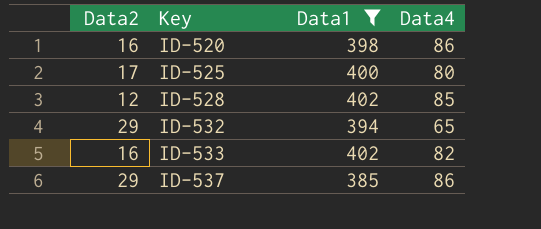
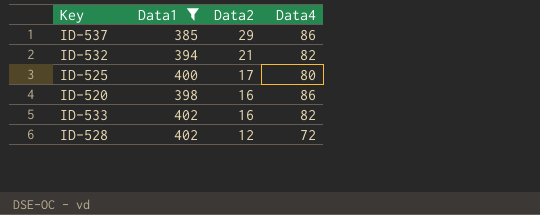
row order: Key ascending -> Data2 descending
column Data2 | position: 1 -> 3
ID-532 | Data2: 29 -> 21
ID-532 | Data4: 65 -> 82
ID-528 | Data4: 85 -> 72

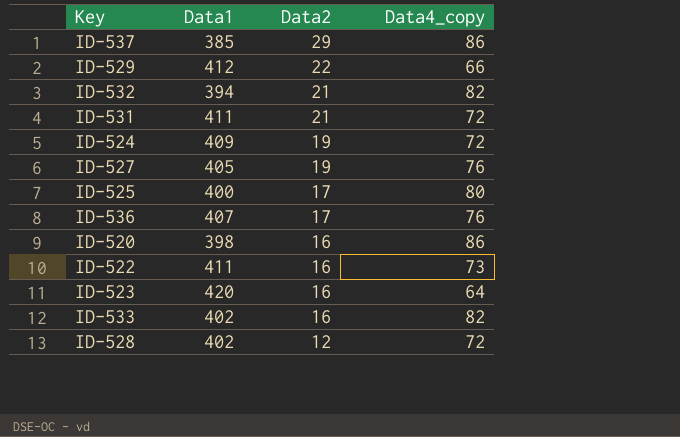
filter: Data1 <= 402 -> none
column name: Data4 -> Data4_copy

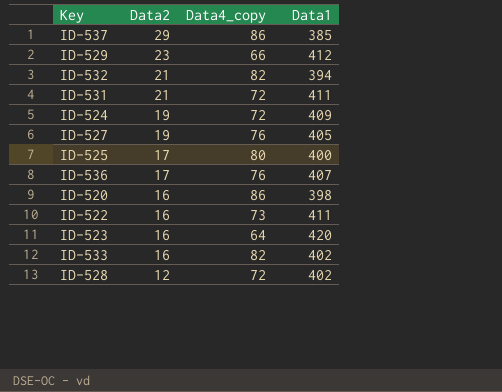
column Data1 | position: 2 -> 4
ID-529 | Data2: 22 -> 23

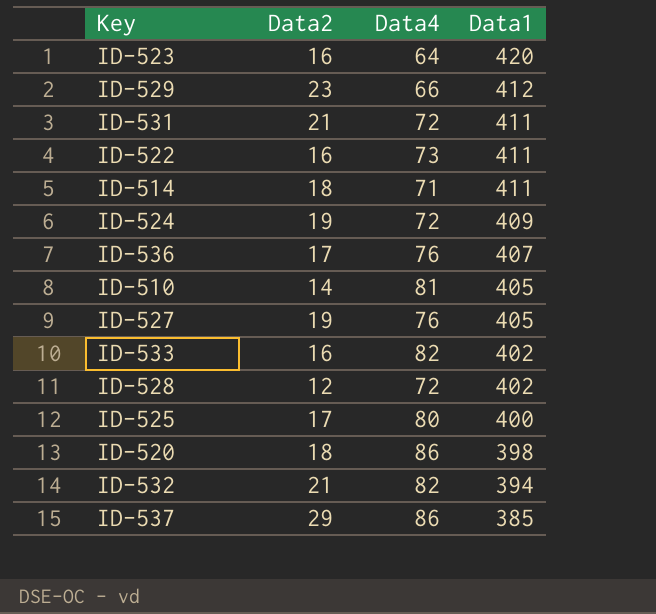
row order: Data2 descending -> Data1 descending
column name: Data4_copy -> Data4
row ID-514: none -> 18 | 71 | 411
row ID-510: none -> 14 | 81 | 405
ID-520 | Data2: 16 -> 18

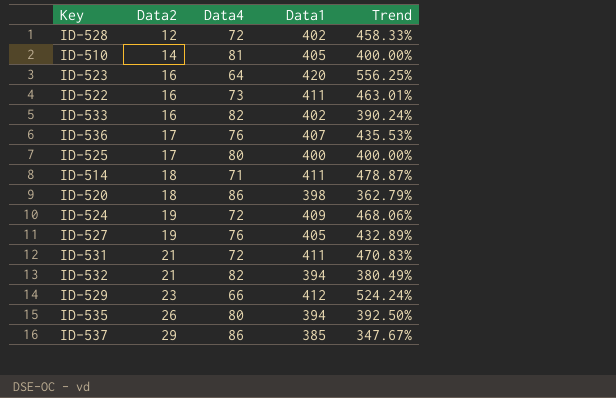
row order: Data1 descending -> Data2 ascending
column Trend | formula: none -> ([Data1] - [Data4]) / [Data4]
row ID-535: none -> 26 | 80 | 394 | 392.50%

